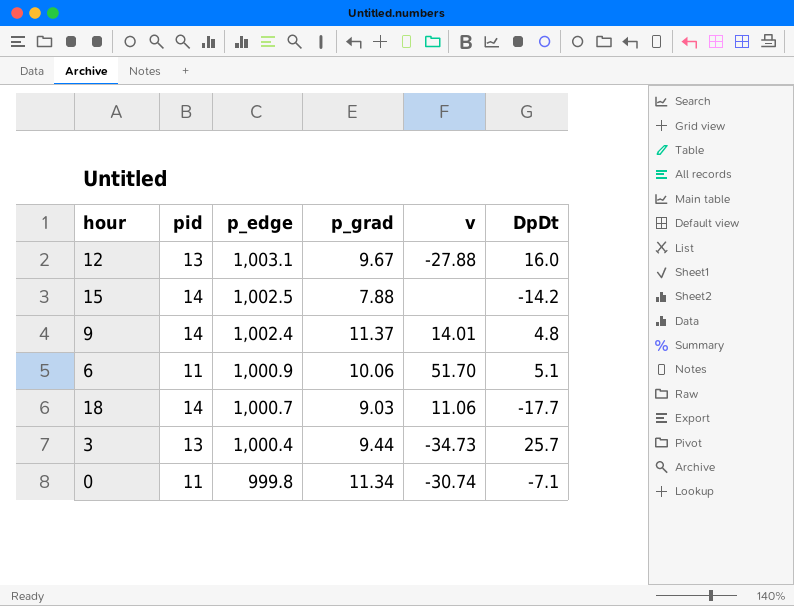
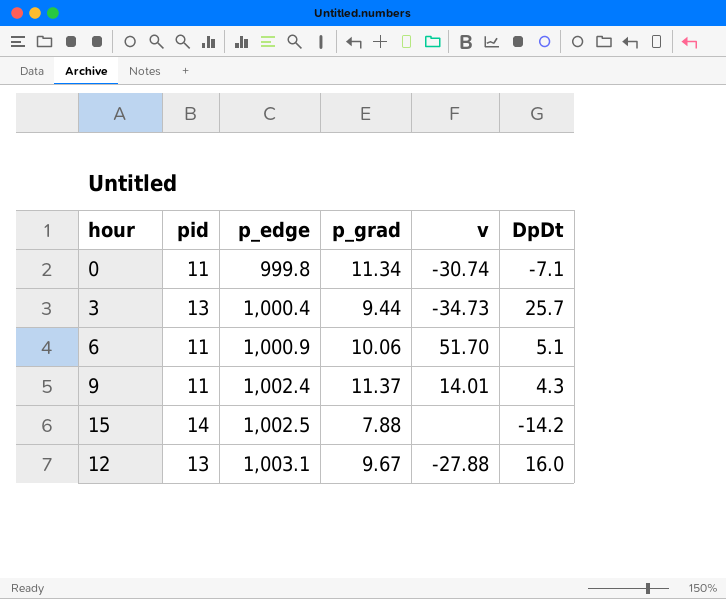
row order: p_edge descending -> p_edge ascending
row 18: 14 | 1,000.7 | 9.03 | 11.06 | -17.7 -> none
9 | pid: 14 -> 11
9 | DpDt: 4.8 -> 4.3

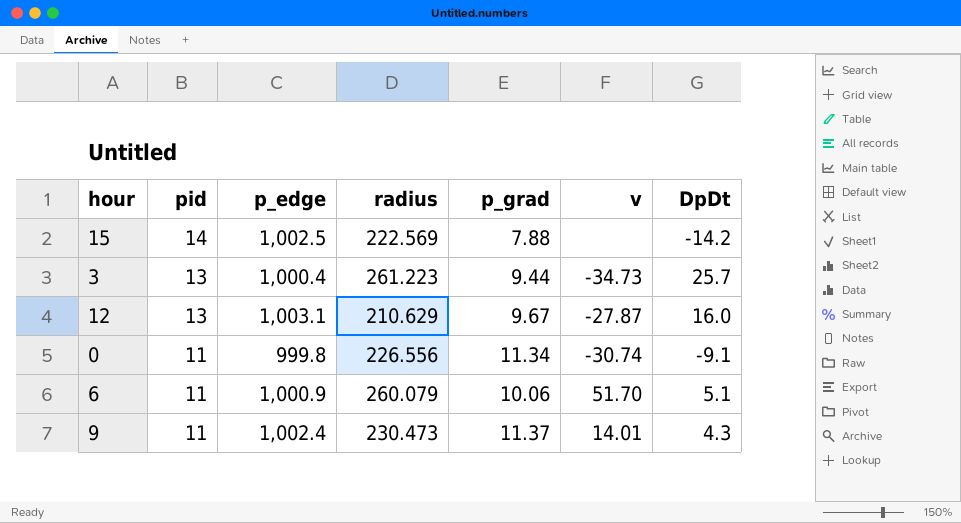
row order: p_edge ascending -> pid descending
column radius | position: none -> 4
12 | v: -27.88 -> -27.87
0 | DpDt: -7.1 -> -9.1

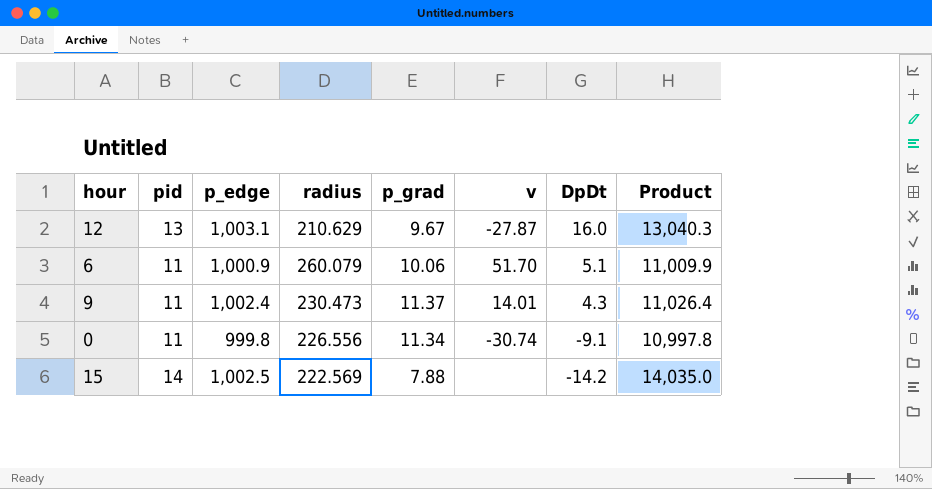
row order: pid descending -> DpDt descending
column Product | formula: none -> [pid] * [p_edge]
row 3: 13 | 1,000.4 | 261.223 | 9.44 | -34.73 | 25.7 -> none

